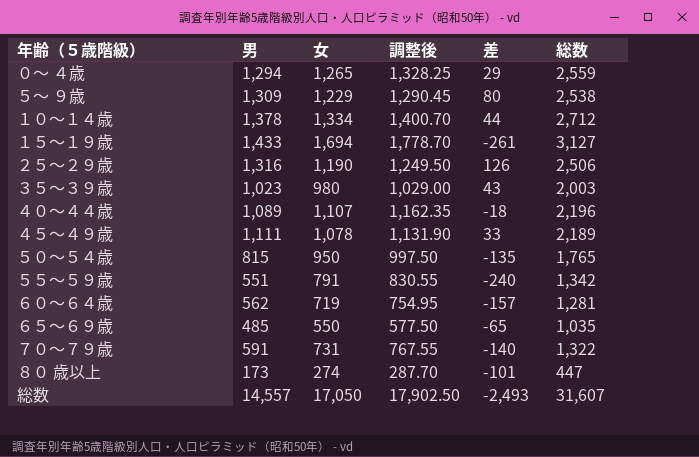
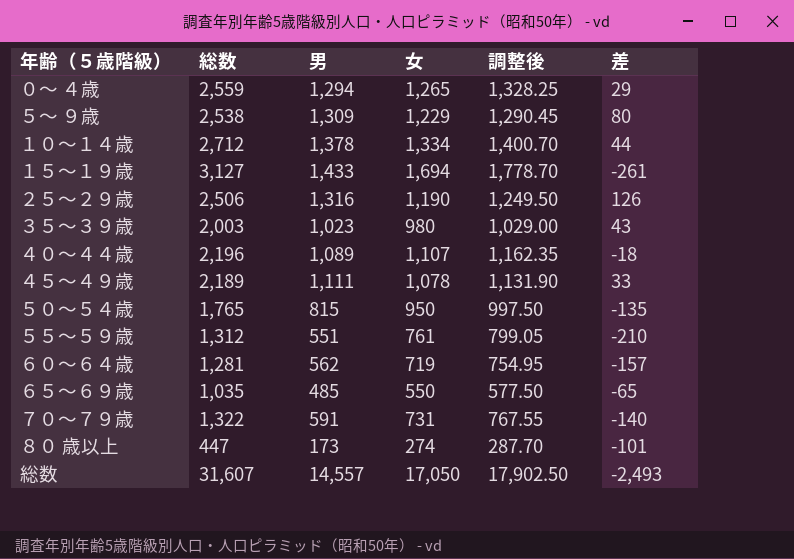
column 総数 | position: 6 -> 2
５５～５９歳 | 総数: 1,342 -> 1,312
５５～５９歳 | 女: 791 -> 761
５５～５９歳 | 調整後: 830.55 -> 799.05
５５～５９歳 | 差: -240 -> -210

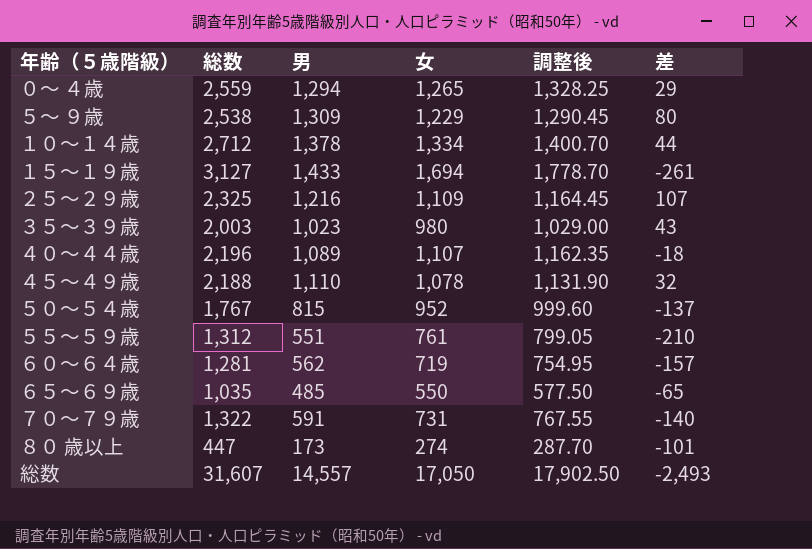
２５～２９歳 | 総数: 2,506 -> 2,325
２５～２９歳 | 男: 1,316 -> 1,216
２５～２９歳 | 女: 1,190 -> 1,109
２５～２９歳 | 調整後: 1,249.50 -> 1,164.45
２５～２９歳 | 差: 126 -> 107
４５～４９歳 | 総数: 2,189 -> 2,188
４５～４９歳 | 男: 1,111 -> 1,110
４５～４９歳 | 差: 33 -> 32
５０～５４歳 | 総数: 1,765 -> 1,767
５０～５４歳 | 女: 950 -> 952
５０～５４歳 | 調整後: 997.50 -> 999.60
５０～５４歳 | 差: -135 -> -137

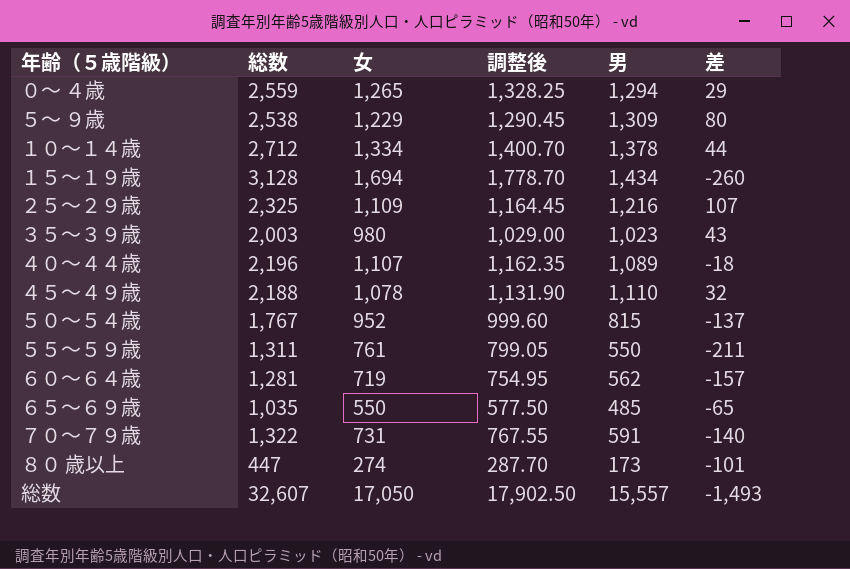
column 男 | position: 3 -> 5
１５～１９歳 | 総数: 3,127 -> 3,128
１５～１９歳 | 男: 1,433 -> 1,434
１５～１９歳 | 差: -261 -> -260
５５～５９歳 | 総数: 1,312 -> 1,311
５５～５９歳 | 男: 551 -> 550
５５～５９歳 | 差: -210 -> -211
総数 | 総数: 31,607 -> 32,607
総数 | 男: 14,557 -> 15,557
総数 | 差: -2,493 -> -1,493

